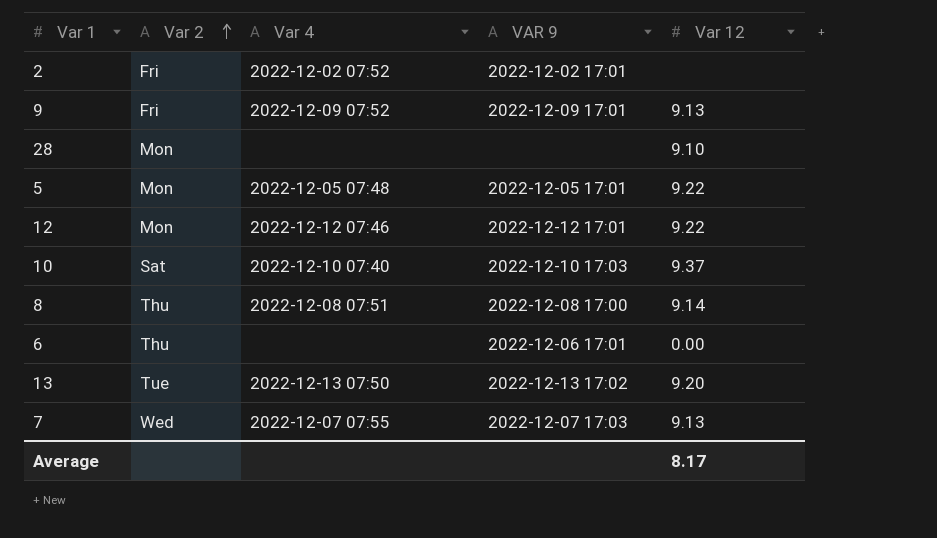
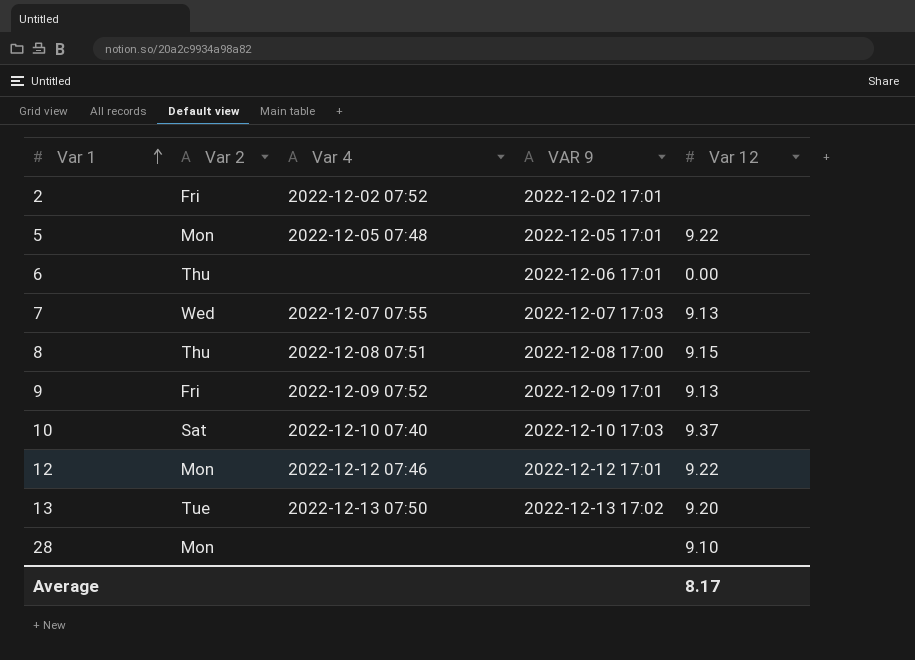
row order: Var 2 ascending -> Var 1 ascending
8 | Var 12: 9.14 -> 9.15

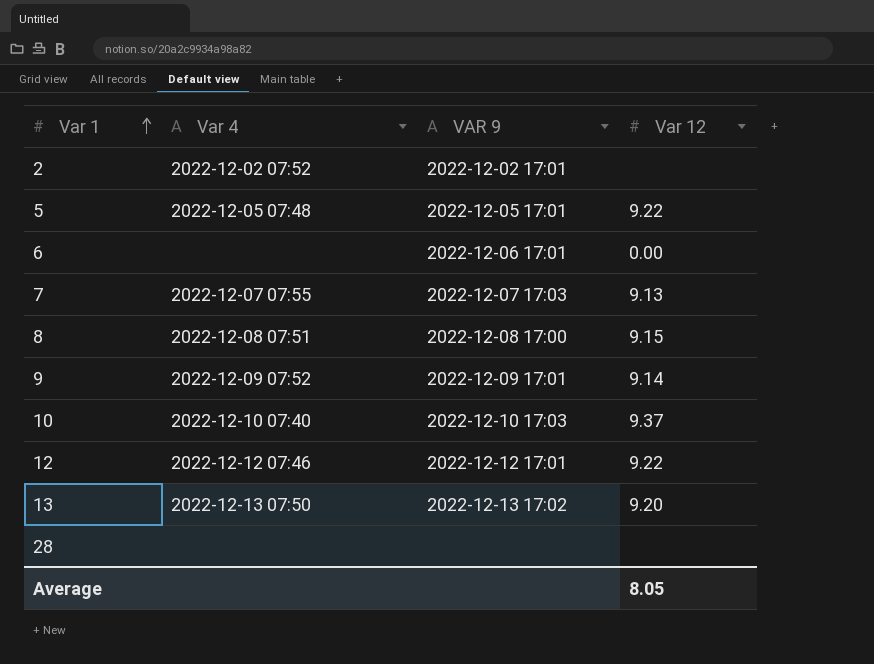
column Var 2 | position: 2 -> none
9 | Var 12: 9.13 -> 9.14
28 | Var 12: 9.10 -> none
Average | Var 12: 8.17 -> 8.05

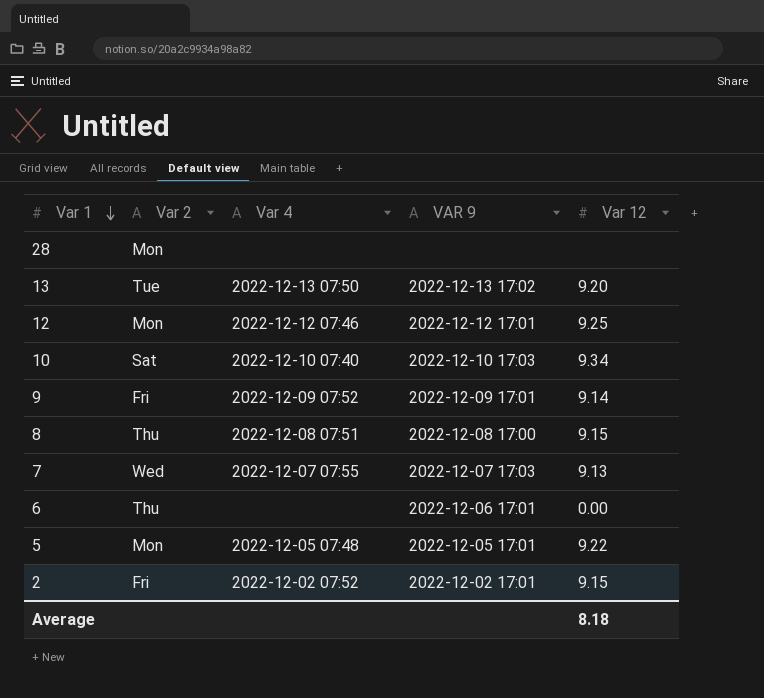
row order: Var 1 ascending -> Var 1 descending
column Var 2 | position: none -> 2
12 | Var 12: 9.22 -> 9.25
10 | Var 12: 9.37 -> 9.34
2 | Var 12: none -> 9.15
Average | Var 12: 8.05 -> 8.18

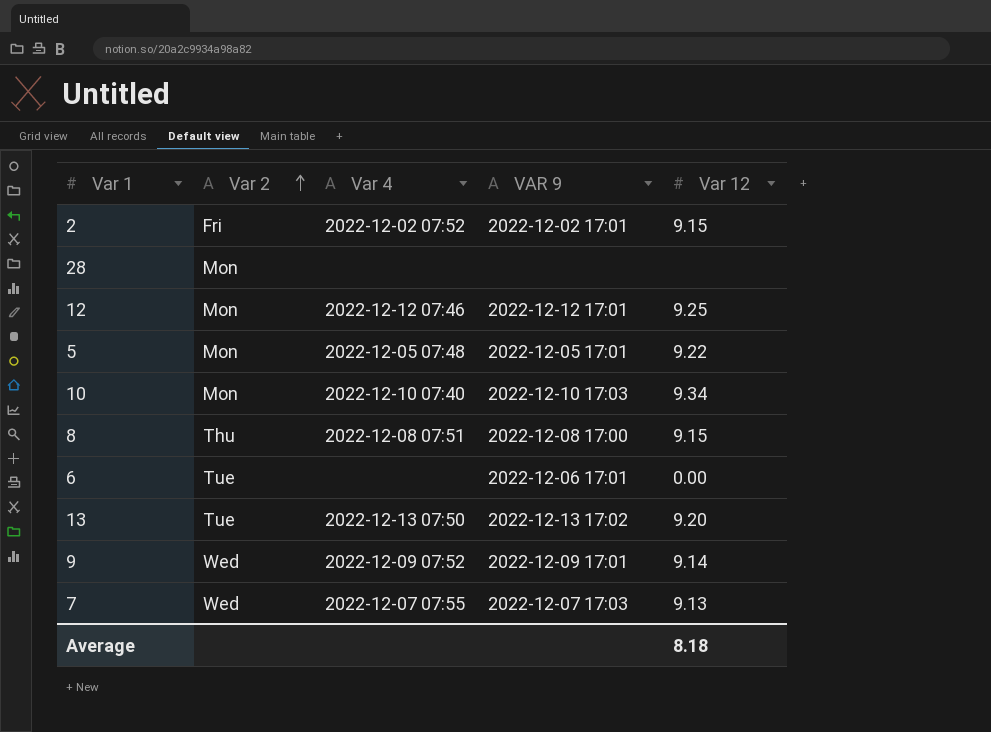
row order: Var 1 descending -> Var 2 ascending
10 | Var 2: Sat -> Mon
6 | Var 2: Thu -> Tue
9 | Var 2: Fri -> Wed

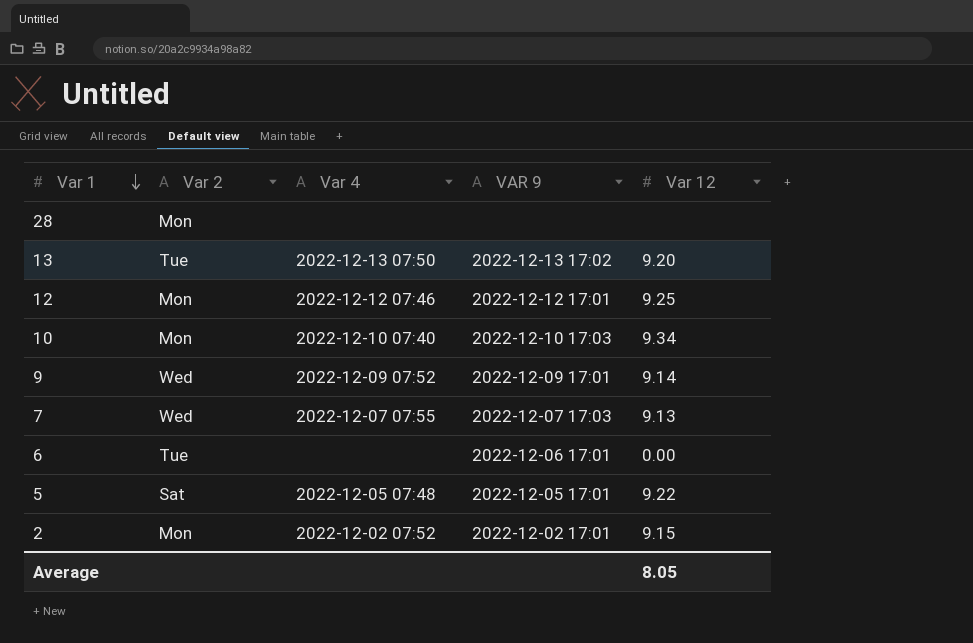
row order: Var 2 ascending -> Var 1 descending
row 8: Thu | 2022-12-08 07:51 | 2022-12-08 17:00 | 9.15 -> none
5 | Var 2: Mon -> Sat
2 | Var 2: Fri -> Mon
Average | Var 12: 8.18 -> 8.05

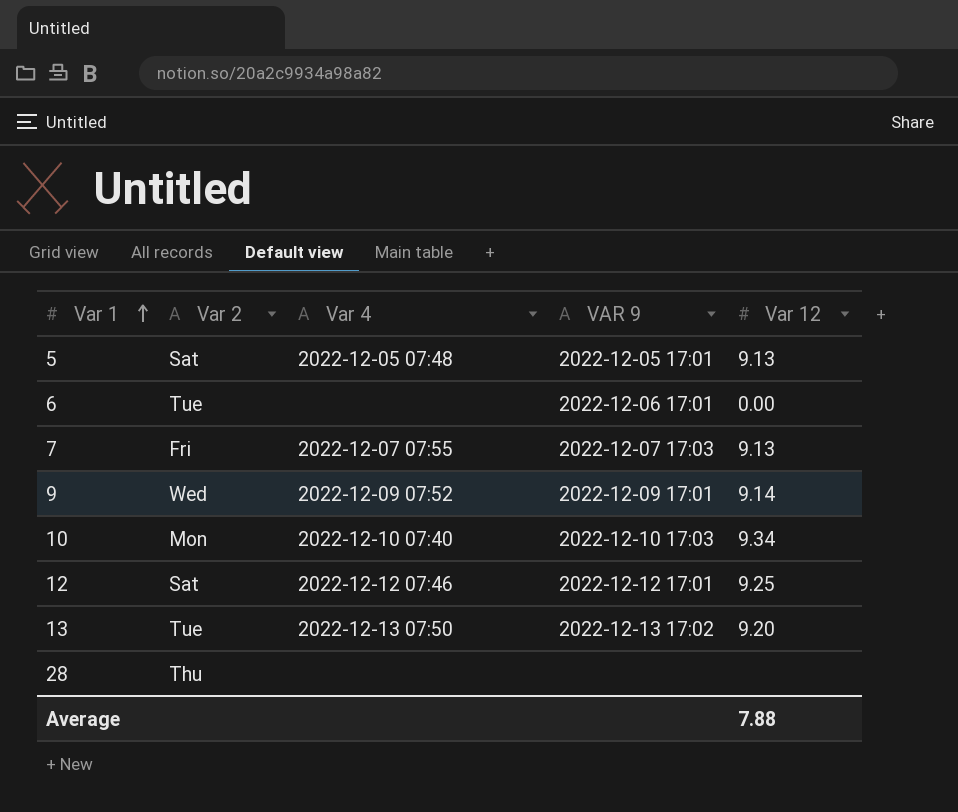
row order: Var 1 descending -> Var 1 ascending
row 2: Mon | 2022-12-02 07:52 | 2022-12-02 17:01 | 9.15 -> none
5 | Var 12: 9.22 -> 9.13
7 | Var 2: Wed -> Fri
12 | Var 2: Mon -> Sat
28 | Var 2: Mon -> Thu
Average | Var 12: 8.05 -> 7.88

